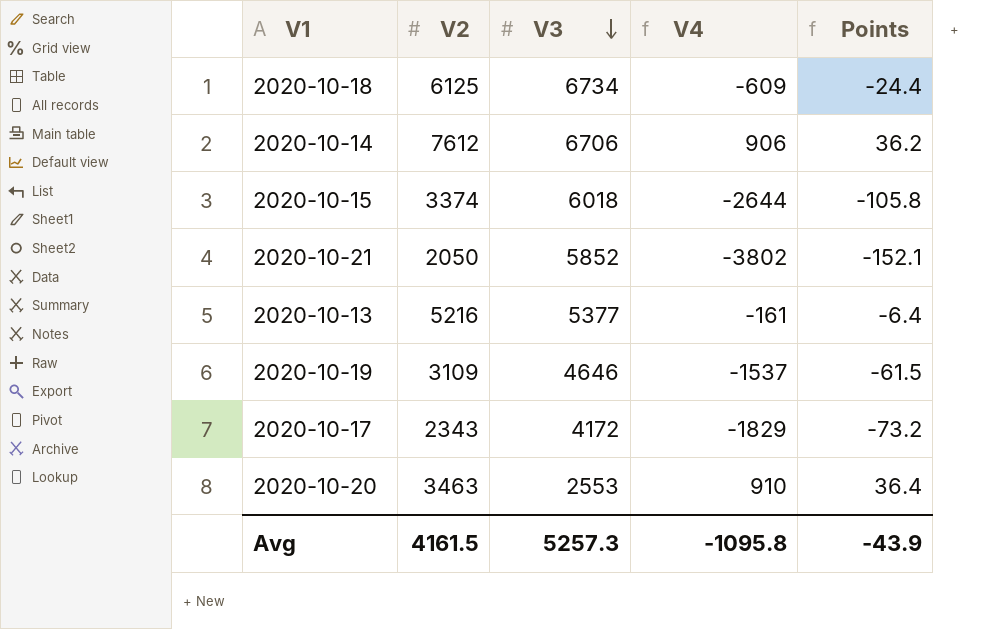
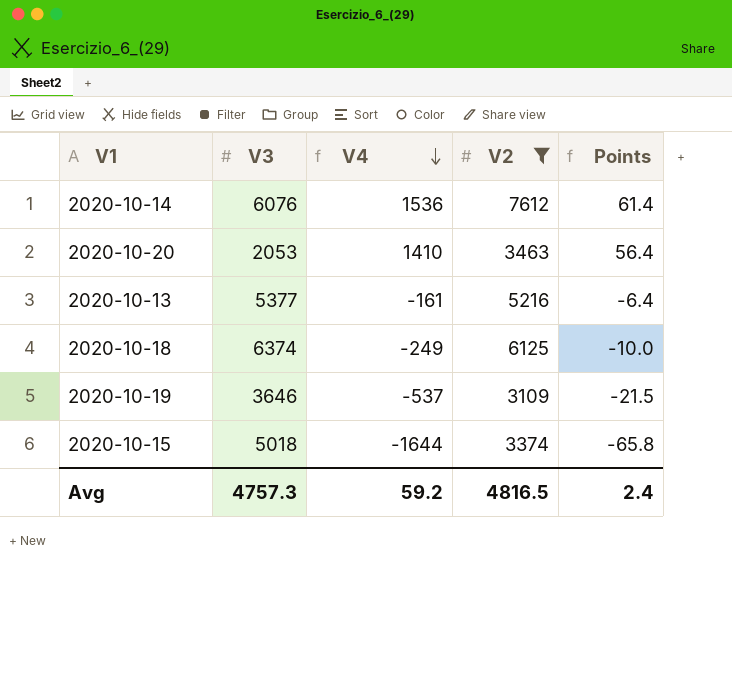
filter: none -> V2 >= 3109
row order: V3 descending -> V4 descending
column V2 | position: 2 -> 4
2020-10-14 | V3: 6706 -> 6076
2020-10-14 | V4: 906 -> 1536
2020-10-14 | Points: 36.2 -> 61.4
2020-10-20 | V3: 2553 -> 2053
2020-10-20 | V4: 910 -> 1410
2020-10-20 | Points: 36.4 -> 56.4
2020-10-18 | V3: 6734 -> 6374
2020-10-18 | V4: -609 -> -249
2020-10-18 | Points: -24.4 -> -10.0
2020-10-19 | V3: 4646 -> 3646
2020-10-19 | V4: -1537 -> -537
2020-10-19 | Points: -61.5 -> -21.5
2020-10-15 | V3: 6018 -> 5018
2020-10-15 | V4: -2644 -> -1644
2020-10-15 | Points: -105.8 -> -65.8
Avg | V3: 5257.3 -> 4757.3
Avg | V4: -1095.8 -> 59.2
Avg | V2: 4161.5 -> 4816.5
Avg | Points: -43.9 -> 2.4

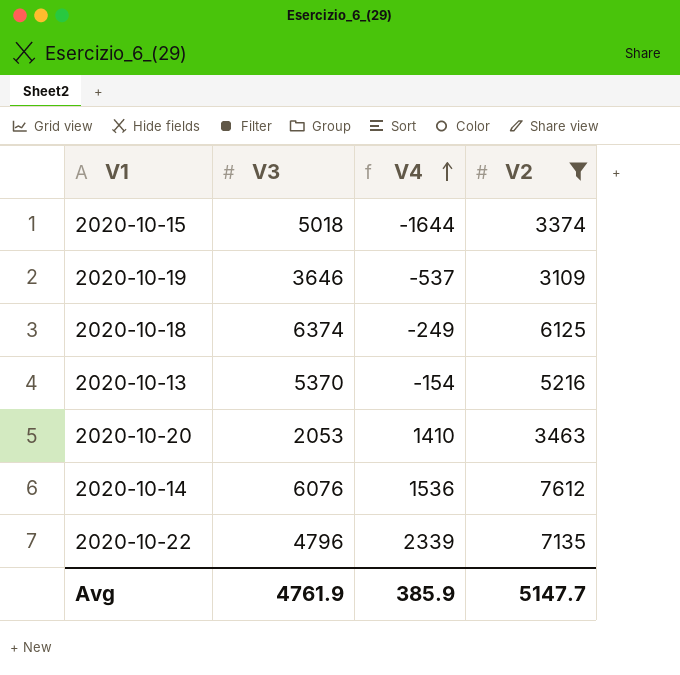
row order: V4 descending -> V4 ascending
column Points | formula: [V4] * 0.04 -> none
2020-10-13 | V3: 5377 -> 5370
2020-10-13 | V4: -161 -> -154
row 2020-10-22: none -> 4796 | 2339 | 7135
Avg | V3: 4757.3 -> 4761.9
Avg | V4: 59.2 -> 385.9
Avg | V2: 4816.5 -> 5147.7

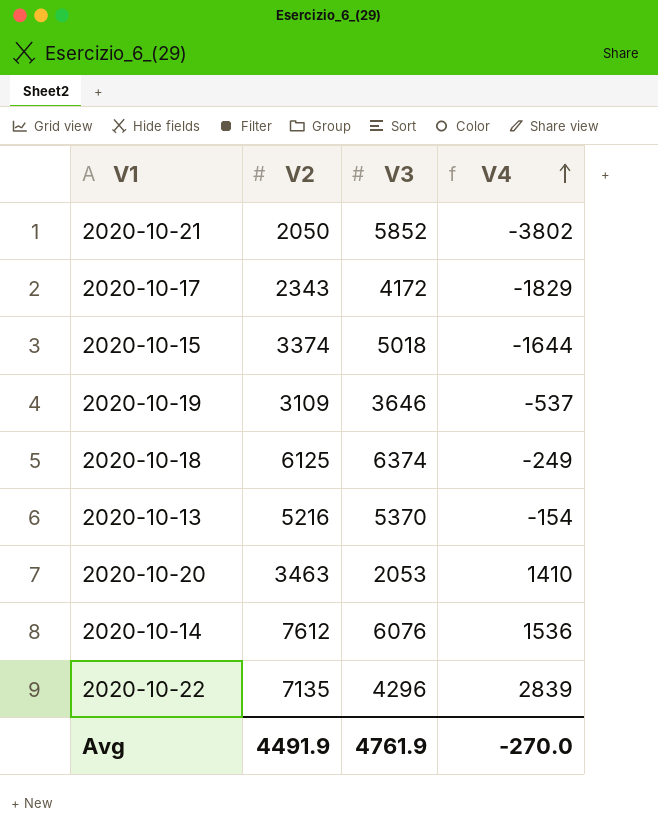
filter: V2 >= 3109 -> none
column V2 | position: 4 -> 2
2020-10-22 | V3: 4796 -> 4296
2020-10-22 | V4: 2339 -> 2839
Avg | V2: 5147.7 -> 4491.9
Avg | V4: 385.9 -> -270.0

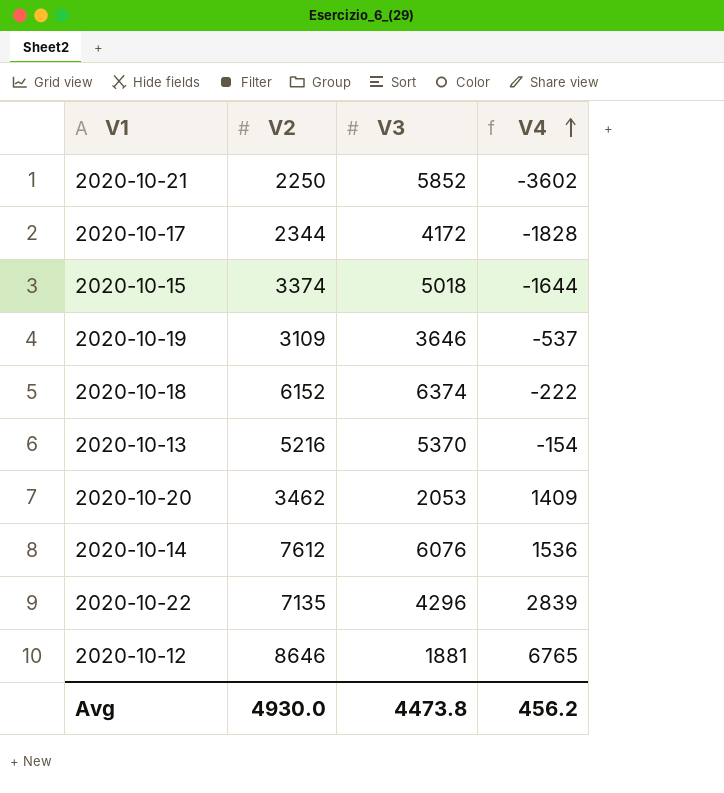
2020-10-21 | V2: 2050 -> 2250
2020-10-21 | V4: -3802 -> -3602
2020-10-17 | V2: 2343 -> 2344
2020-10-17 | V4: -1829 -> -1828
2020-10-18 | V2: 6125 -> 6152
2020-10-18 | V4: -249 -> -222
2020-10-20 | V2: 3463 -> 3462
2020-10-20 | V4: 1410 -> 1409
row 2020-10-12: none -> 8646 | 1881 | 6765
Avg | V2: 4491.9 -> 4930.0
Avg | V3: 4761.9 -> 4473.8
Avg | V4: -270.0 -> 456.2

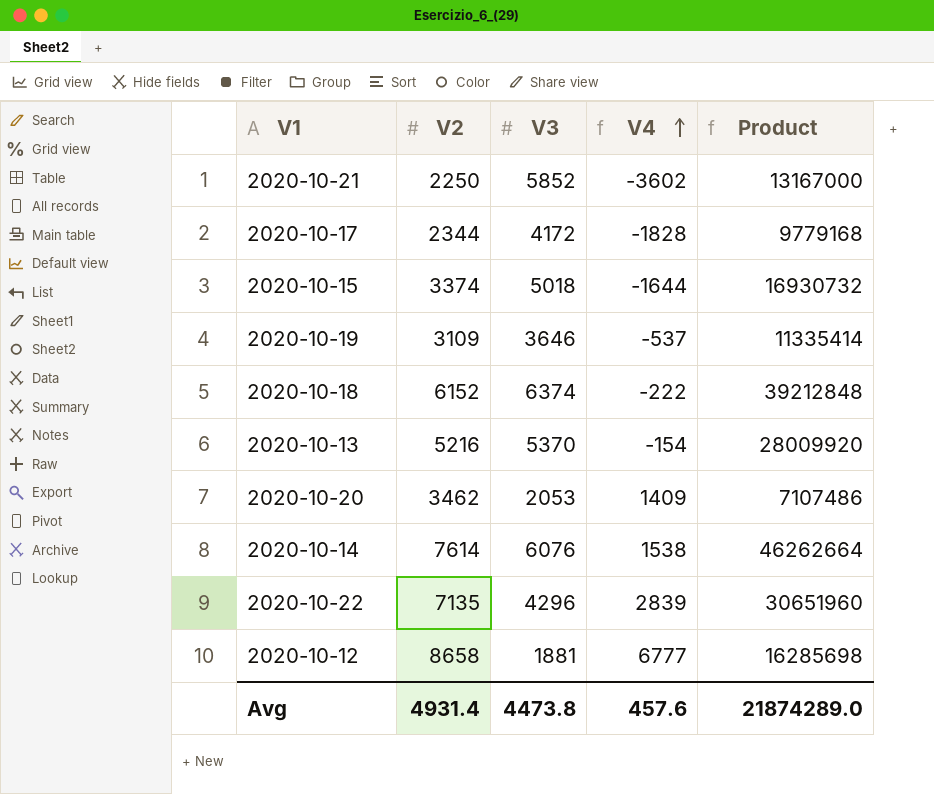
column Product | formula: none -> [V2] * [V3]
2020-10-14 | V2: 7612 -> 7614
2020-10-14 | V4: 1536 -> 1538
2020-10-12 | V2: 8646 -> 8658
2020-10-12 | V4: 6765 -> 6777
Avg | V2: 4930.0 -> 4931.4
Avg | V4: 456.2 -> 457.6

